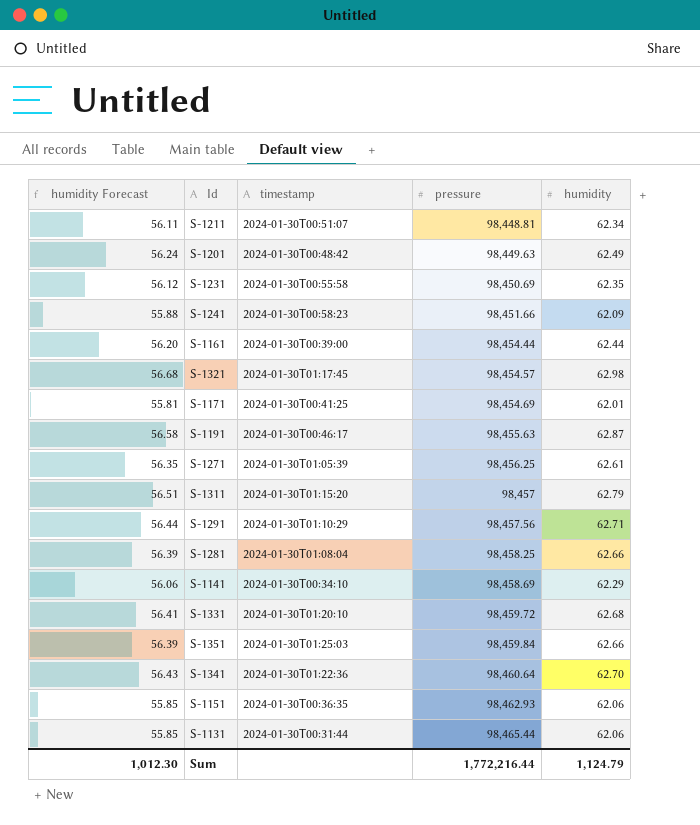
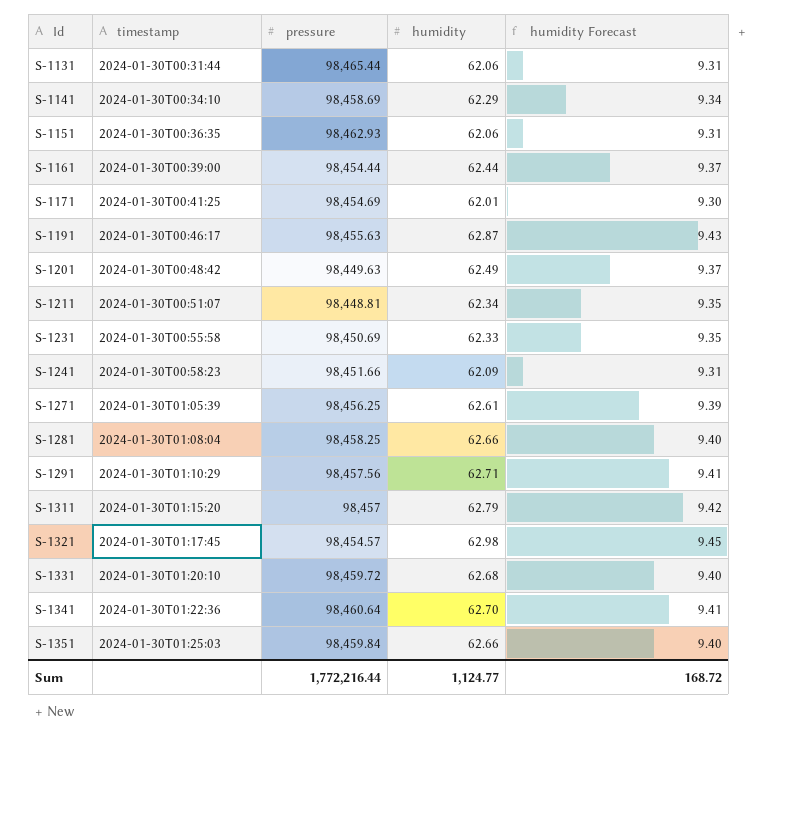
row order: pressure ascending -> Id ascending
column humidity Forecast | formula: [humidity] * 0.9 -> [humidity] * 0.15
column humidity Forecast | position: 1 -> 5
S-1231 | humidity: 62.35 -> 62.33
Sum | humidity: 1,124.79 -> 1,124.77
Sum | humidity Forecast: 1,012.30 -> 168.72

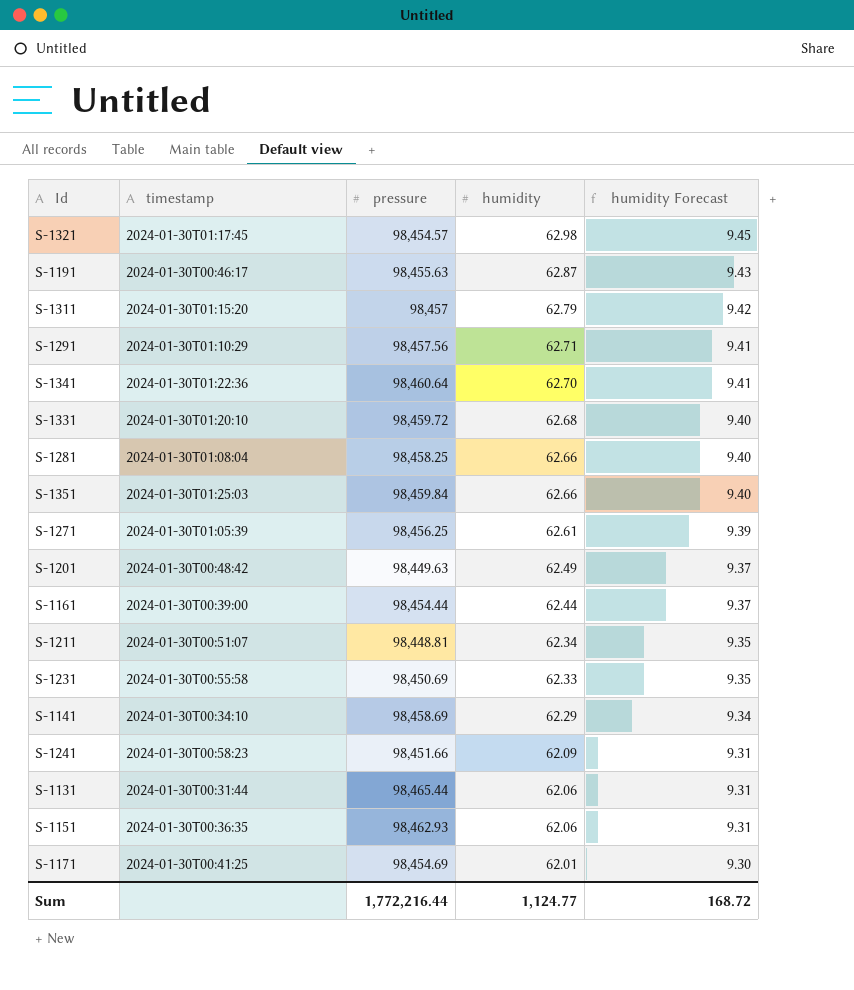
row order: Id ascending -> humidity descending

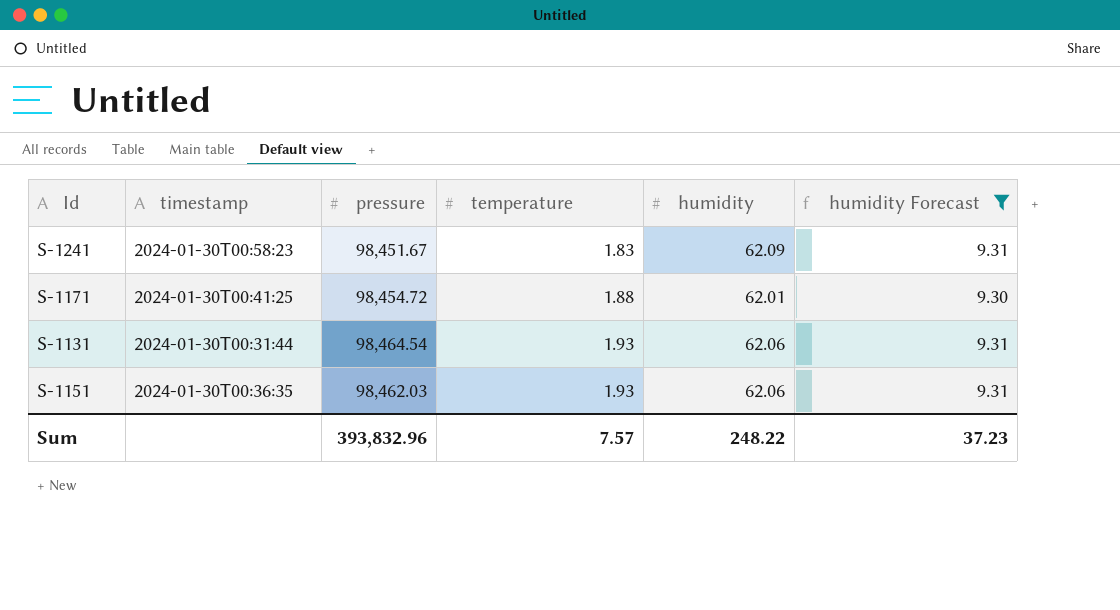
filter: none -> humidity Forecast <= 9.31
row order: humidity descending -> temperature ascending
column temperature | position: none -> 4
S-1241 | pressure: 98,451.66 -> 98,451.67
S-1171 | pressure: 98,454.69 -> 98,454.72
S-1131 | pressure: 98,465.44 -> 98,464.54
S-1151 | pressure: 98,462.93 -> 98,462.03
Sum | pressure: 1,772,216.44 -> 393,832.96
Sum | humidity: 1,124.77 -> 248.22
Sum | humidity Forecast: 168.72 -> 37.23

